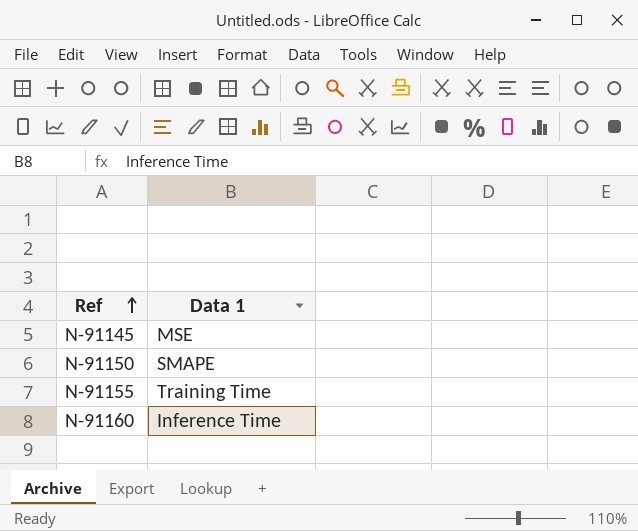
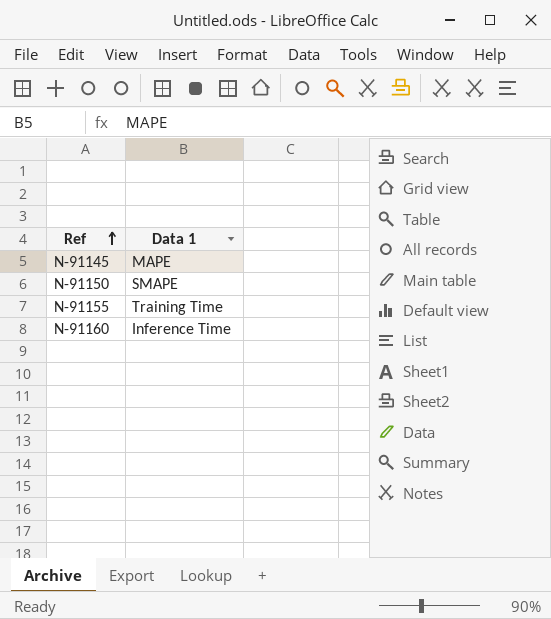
N-91145 | Data 1: MSE -> MAPE

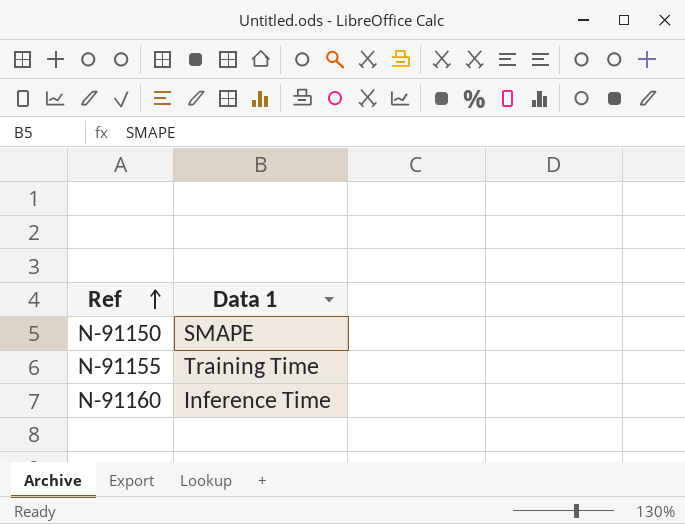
row N-91145: MAPE -> none

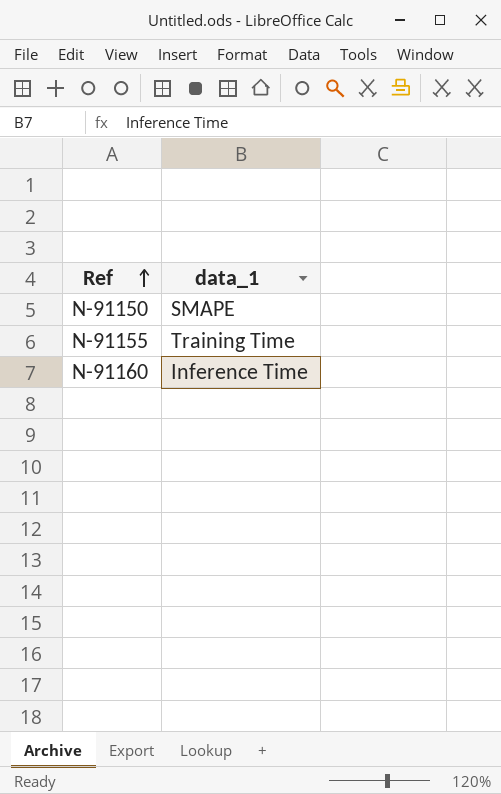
column name: Data 1 -> data_1

